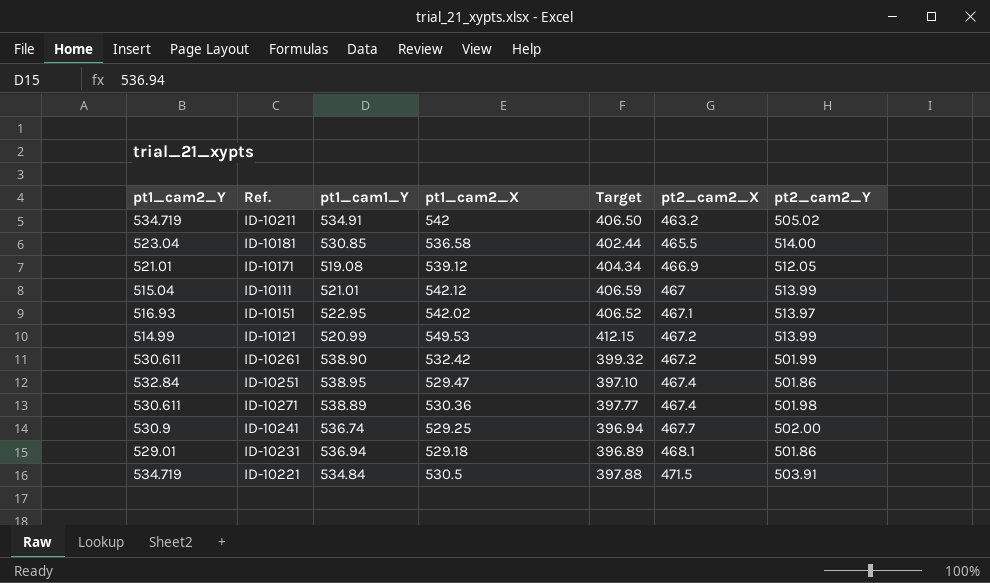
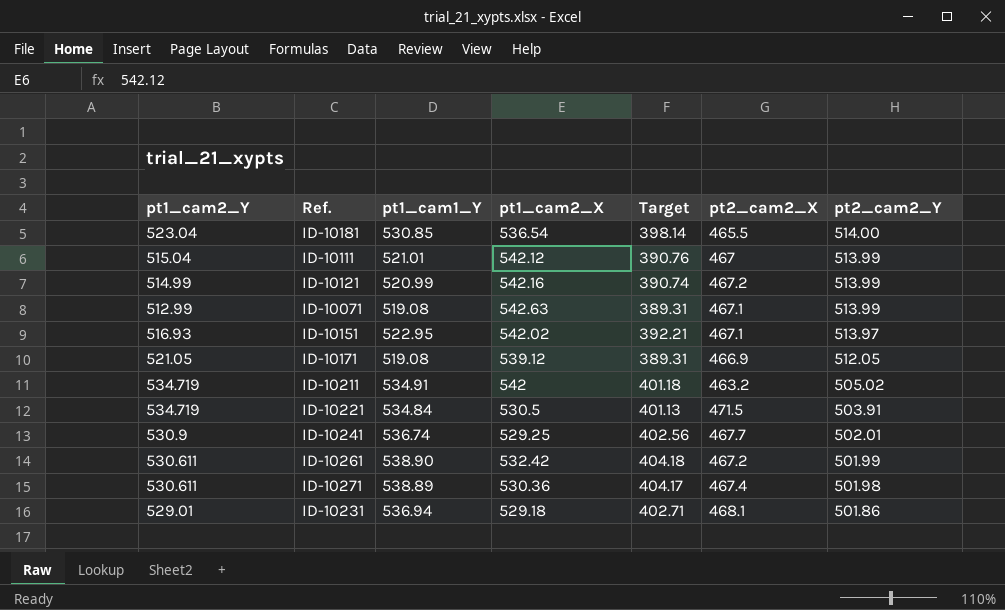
row order: pt2_cam2_X ascending -> pt2_cam2_Y descending
column Target | formula: [pt1_cam2_X] * 0.75 -> [pt1_cam1_Y] * 0.75
row ID-10251: 532.84 | 538.95 | 529.47 | 397.10 | 467.4 | 501.86 -> none
ID-10181 | pt1_cam2_X: 536.58 -> 536.54
ID-10121 | pt1_cam2_X: 549.53 -> 542.16
row ID-10071: none -> 512.99 | 519.08 | 542.63 | 389.31 | 467.1 | 513.99
ID-10171 | pt1_cam2_Y: 521.01 -> 521.05
ID-10241 | pt2_cam2_Y: 502.00 -> 502.01

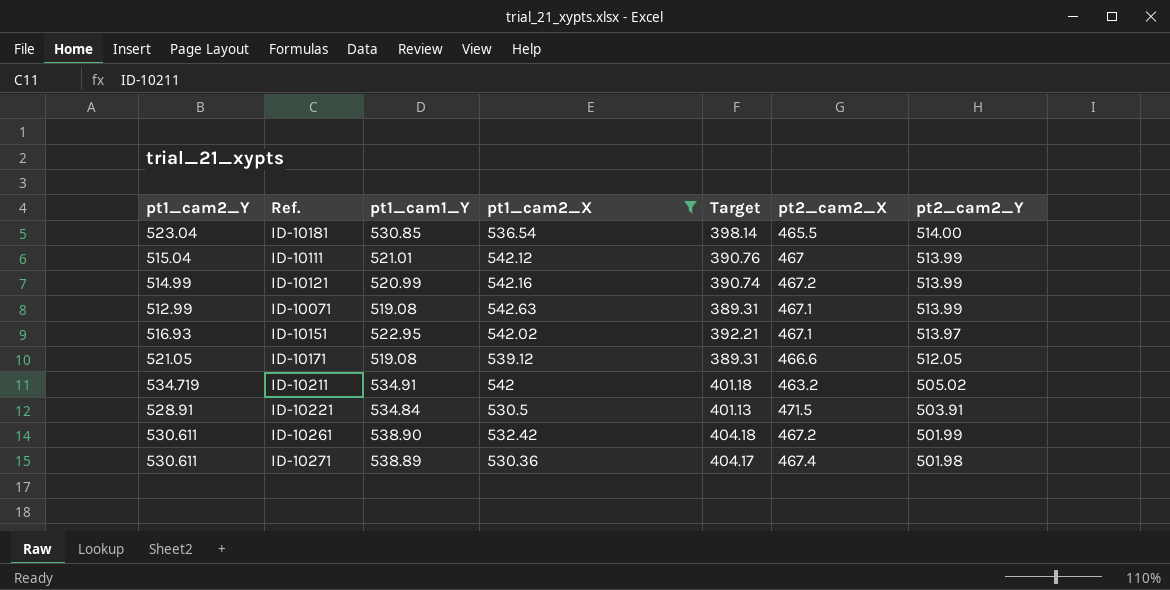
filter: none -> pt1_cam2_X >= 530.36
ID-10171 | pt2_cam2_X: 466.9 -> 466.6
ID-10221 | pt1_cam2_Y: 534.719 -> 528.91

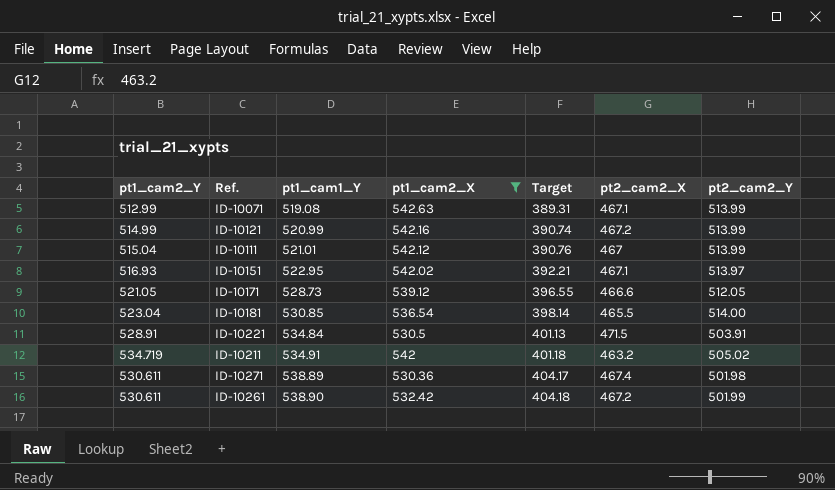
row order: pt2_cam2_Y descending -> pt1_cam1_Y ascending
ID-10171 | pt1_cam1_Y: 519.08 -> 528.73
ID-10171 | Target: 389.31 -> 396.55

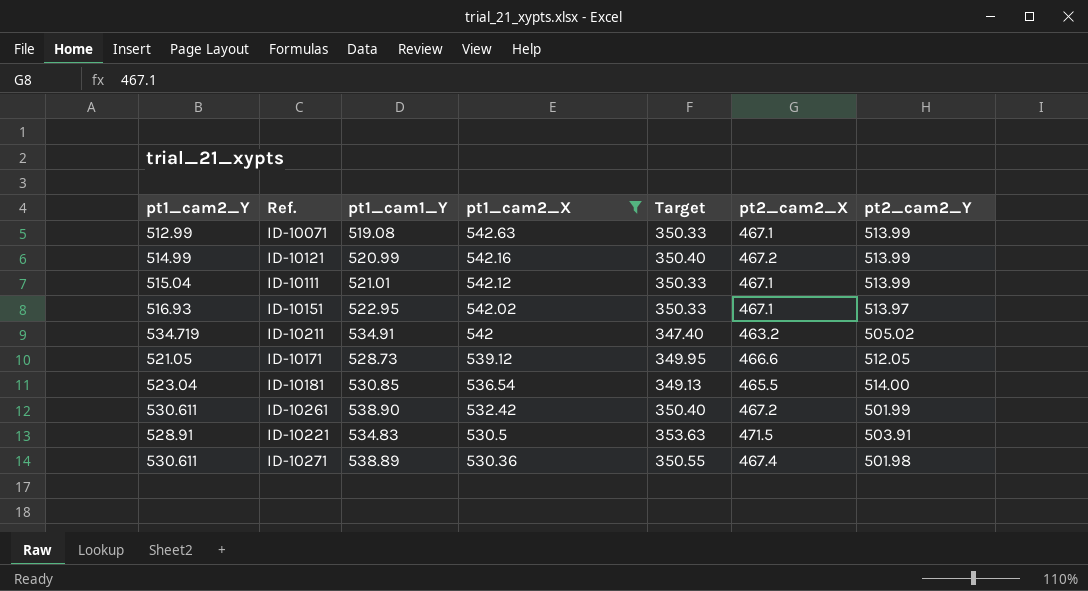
row order: pt1_cam1_Y ascending -> pt1_cam2_X descending
column Target | formula: [pt1_cam1_Y] * 0.75 -> [pt2_cam2_X] * 0.75
ID-10111 | pt2_cam2_X: 467 -> 467.1
ID-10221 | pt1_cam1_Y: 534.84 -> 534.83

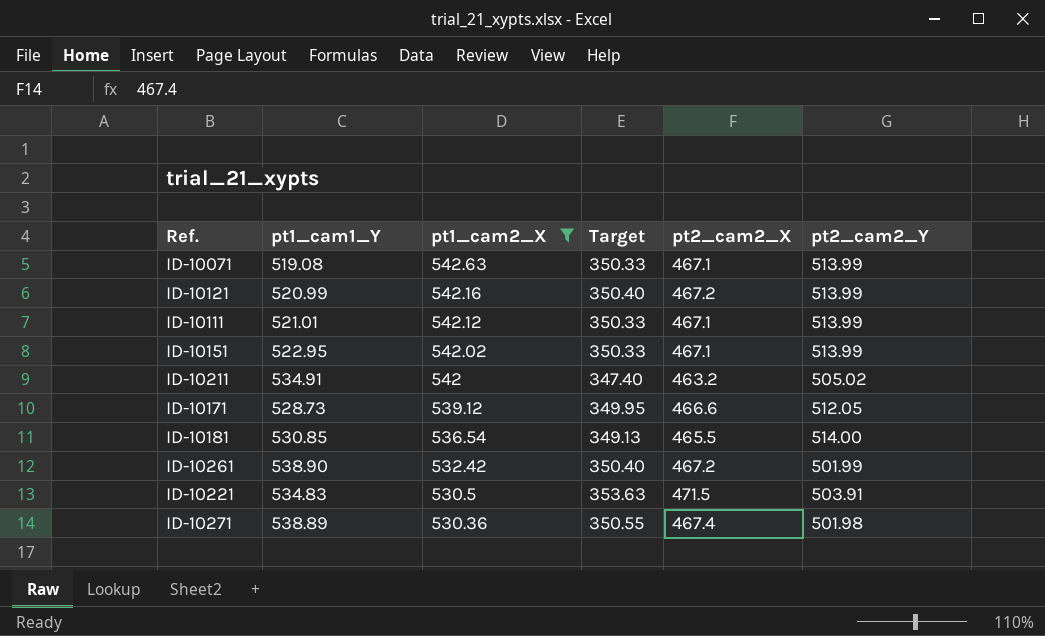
column pt1_cam2_Y | position: 1 -> none
ID-10151 | pt2_cam2_Y: 513.97 -> 513.99

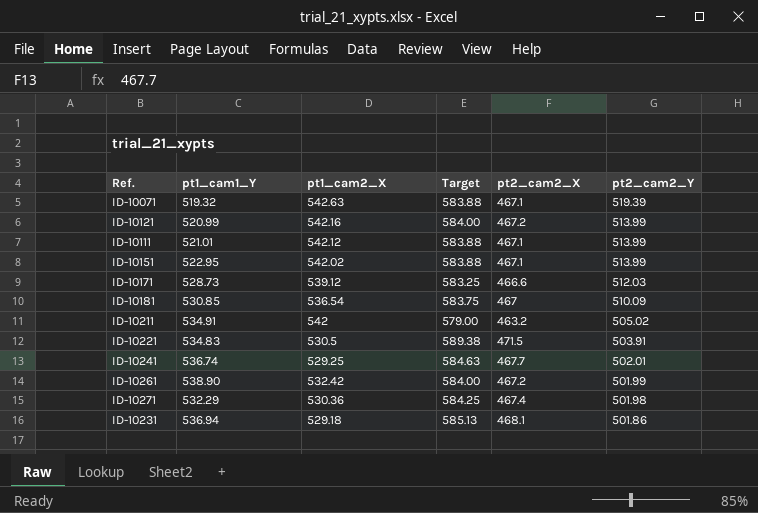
filter: pt1_cam2_X >= 530.36 -> none
row order: pt1_cam2_X descending -> pt2_cam2_Y descending
column Target | formula: [pt2_cam2_X] * 0.75 -> [pt2_cam2_X] * 1.25
ID-10071 | pt1_cam1_Y: 519.08 -> 519.32
ID-10071 | pt2_cam2_Y: 513.99 -> 519.39
ID-10171 | pt2_cam2_Y: 512.05 -> 512.03
ID-10181 | pt2_cam2_X: 465.5 -> 467
ID-10181 | pt2_cam2_Y: 514.00 -> 510.09
ID-10271 | pt1_cam1_Y: 538.89 -> 532.29

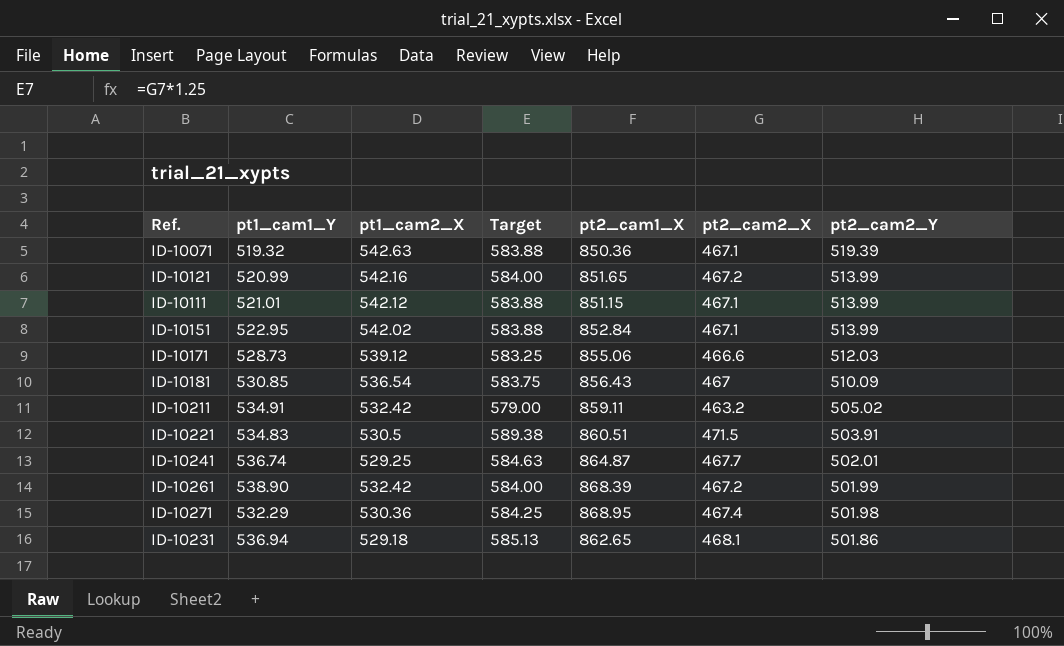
column pt2_cam1_X | position: none -> 5
ID-10211 | pt1_cam2_X: 542 -> 532.42

